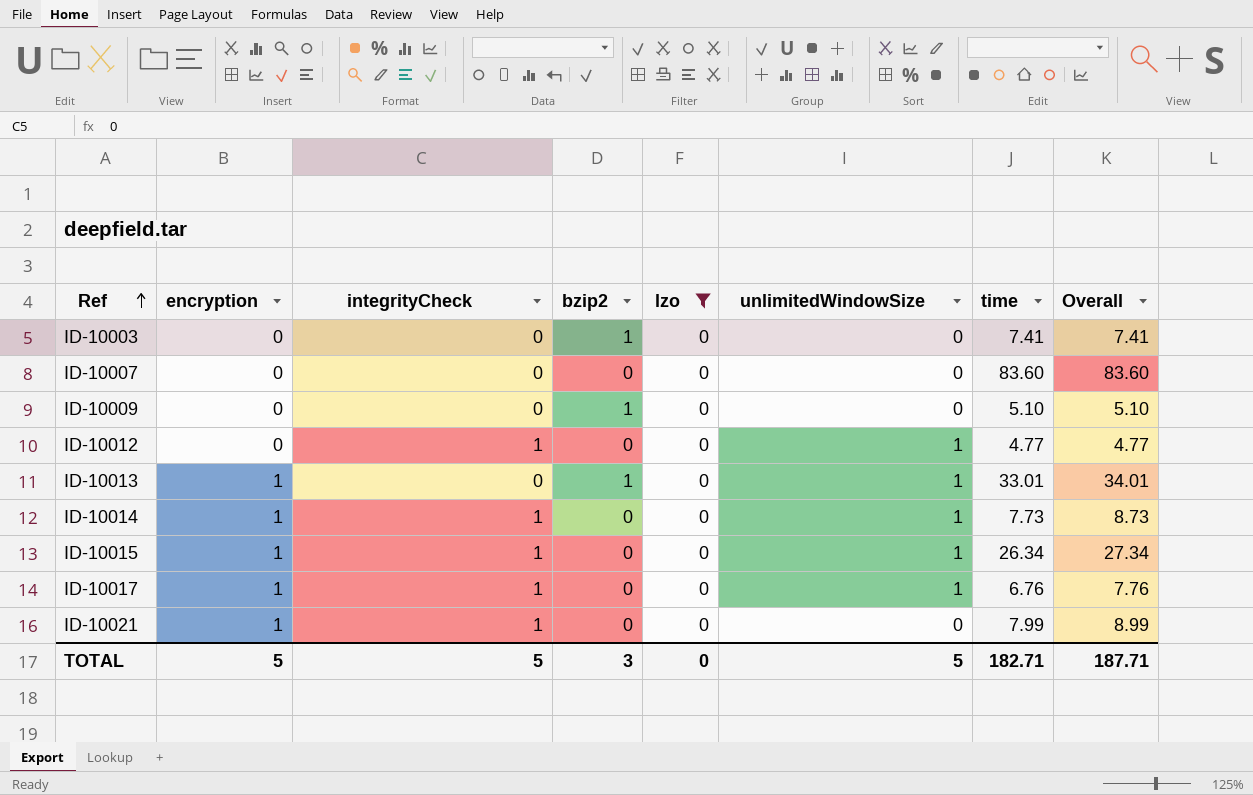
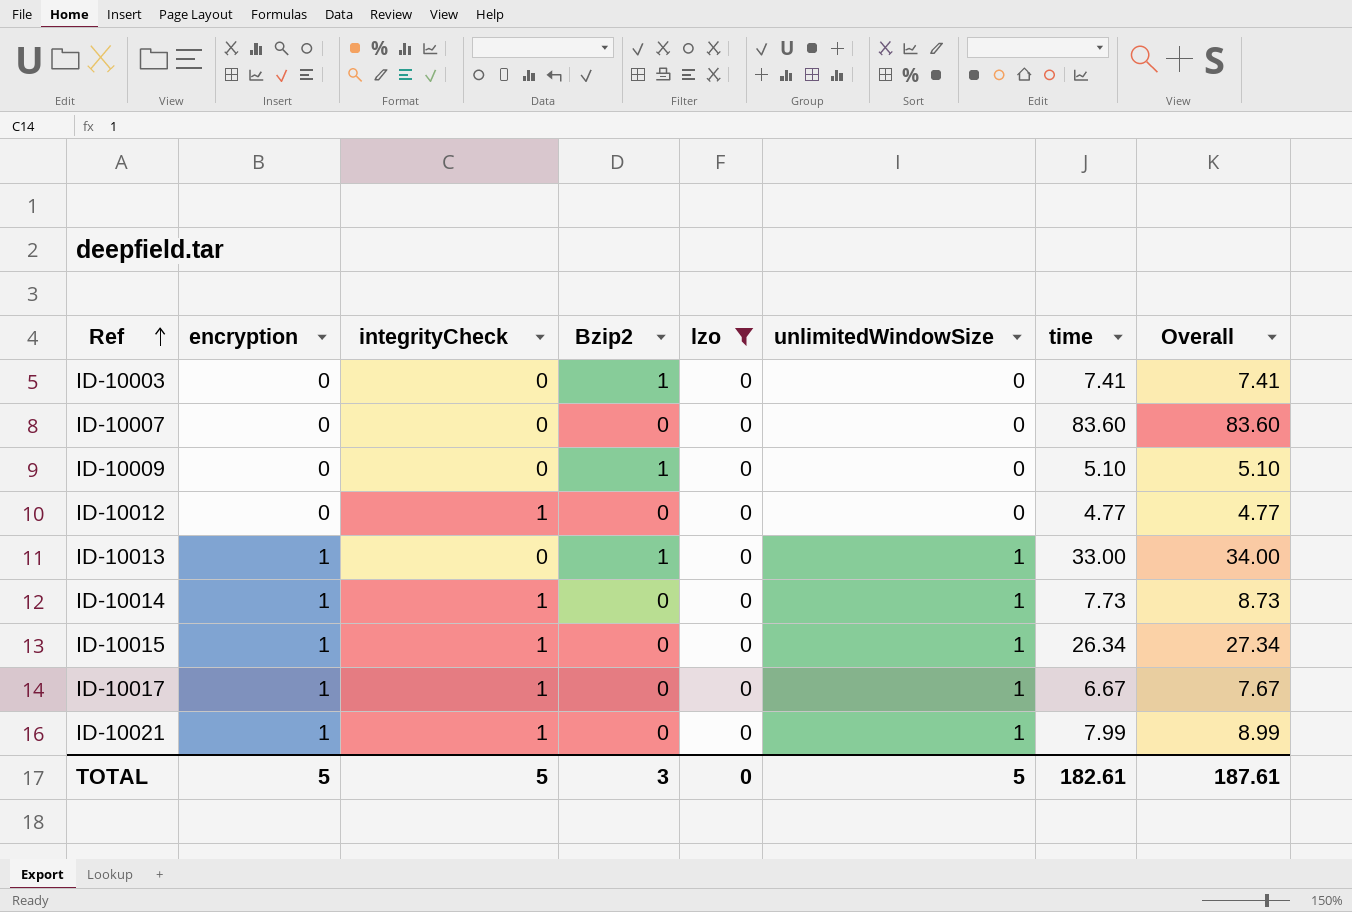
column name: bzip2 -> Bzip2
ID-10012 | unlimitedWindowSize: 1 -> 0
ID-10013 | time: 33.01 -> 33.00
ID-10013 | Overall: 34.01 -> 34.00
ID-10017 | time: 6.76 -> 6.67
ID-10017 | Overall: 7.76 -> 7.67
ID-10021 | unlimitedWindowSize: 0 -> 1
TOTAL | time: 182.71 -> 182.61
TOTAL | Overall: 187.71 -> 187.61

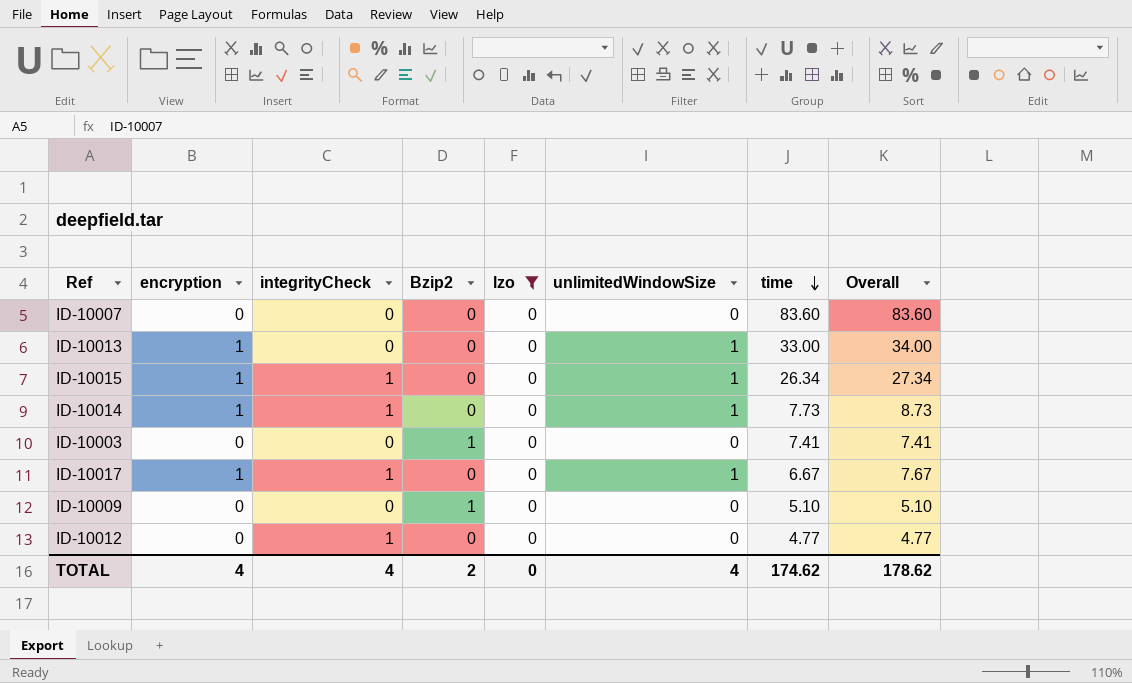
row order: Ref ascending -> time descending
row ID-10021: 1 | 1 | 0 | 0 | 1 | 7.99 | 8.99 -> none
ID-10013 | Bzip2: 1 -> 0
TOTAL | encryption: 5 -> 4
TOTAL | integrityCheck: 5 -> 4
TOTAL | Bzip2: 3 -> 2
TOTAL | unlimitedWindowSize: 5 -> 4
TOTAL | time: 182.61 -> 174.62
TOTAL | Overall: 187.61 -> 178.62

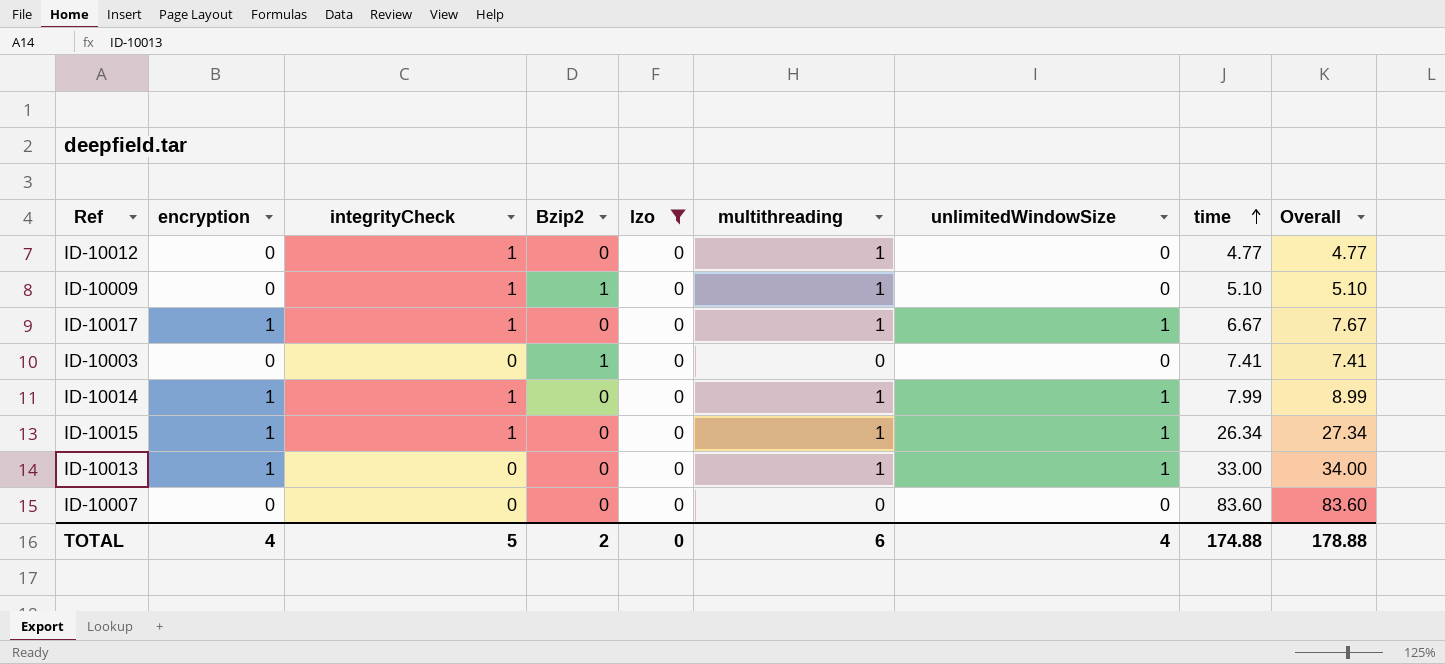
row order: time descending -> time ascending
column multithreading | position: none -> 6
ID-10009 | integrityCheck: 0 -> 1
ID-10014 | time: 7.73 -> 7.99
ID-10014 | Overall: 8.73 -> 8.99
TOTAL | integrityCheck: 4 -> 5
TOTAL | time: 174.62 -> 174.88
TOTAL | Overall: 178.62 -> 178.88

